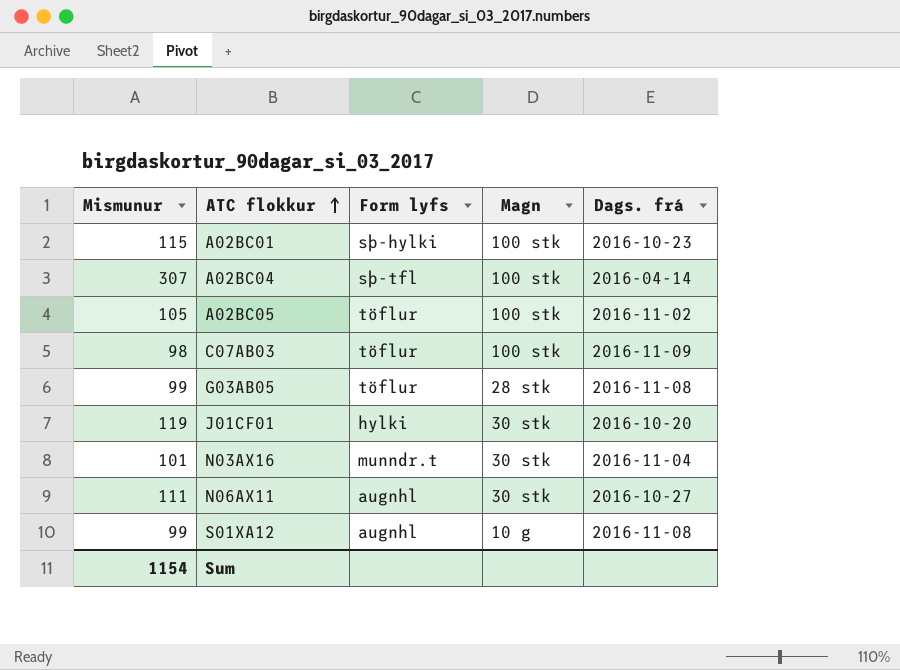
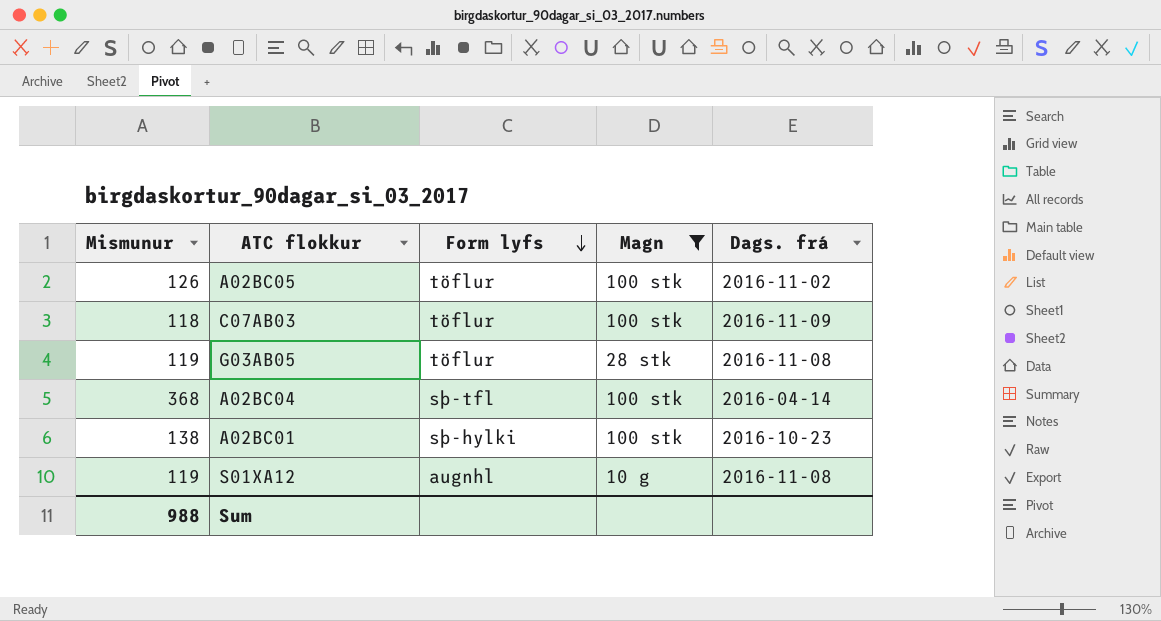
filter: none -> Magn != 30 stk
row order: ATC flokkur ascending -> Form lyfs descending
A02BC05 | Mismunur: 105 -> 126
C07AB03 | Mismunur: 98 -> 118
G03AB05 | Mismunur: 99 -> 119
A02BC04 | Mismunur: 307 -> 368
A02BC01 | Mismunur: 115 -> 138
S01XA12 | Mismunur: 99 -> 119
Sum | Mismunur: 1154 -> 988

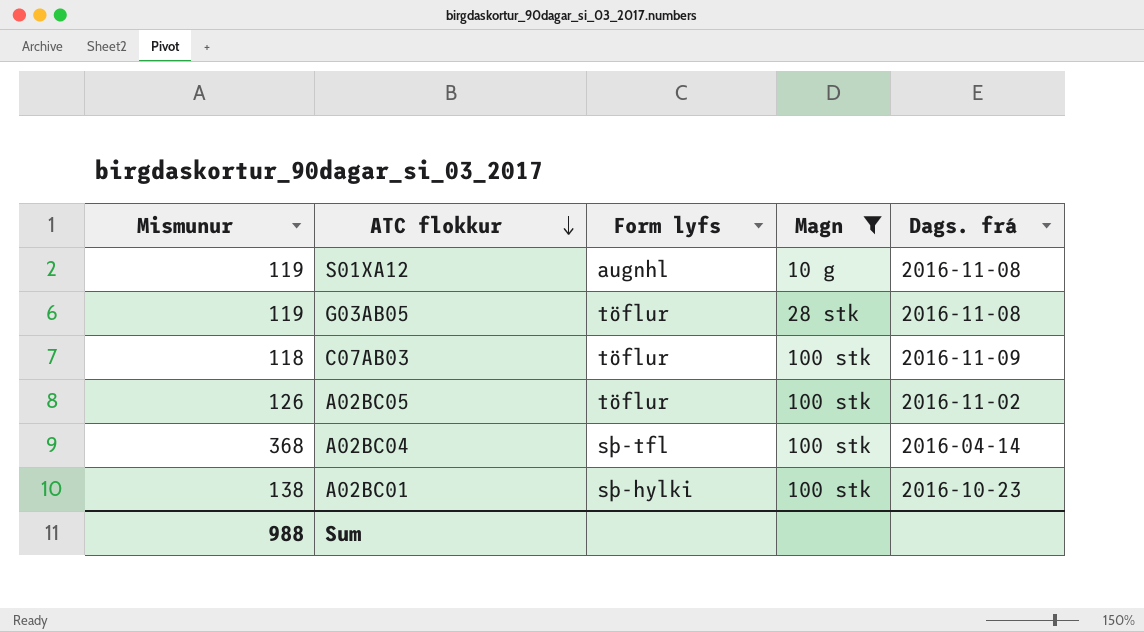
row order: Form lyfs descending -> ATC flokkur descending

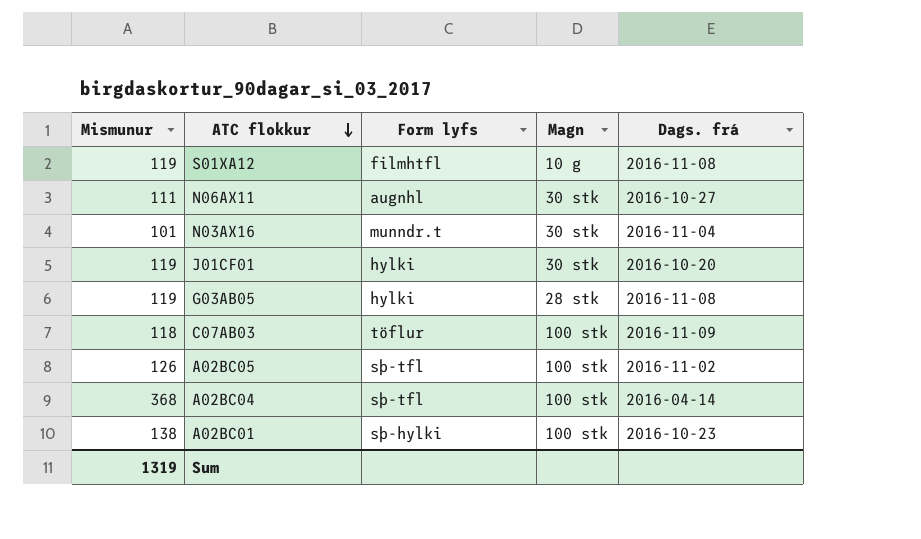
filter: Magn != 30 stk -> none
S01XA12 | Form lyfs: augnhl -> filmhtfl
G03AB05 | Form lyfs: töflur -> hylki
A02BC05 | Form lyfs: töflur -> sþ-tfl
Sum | Mismunur: 988 -> 1319

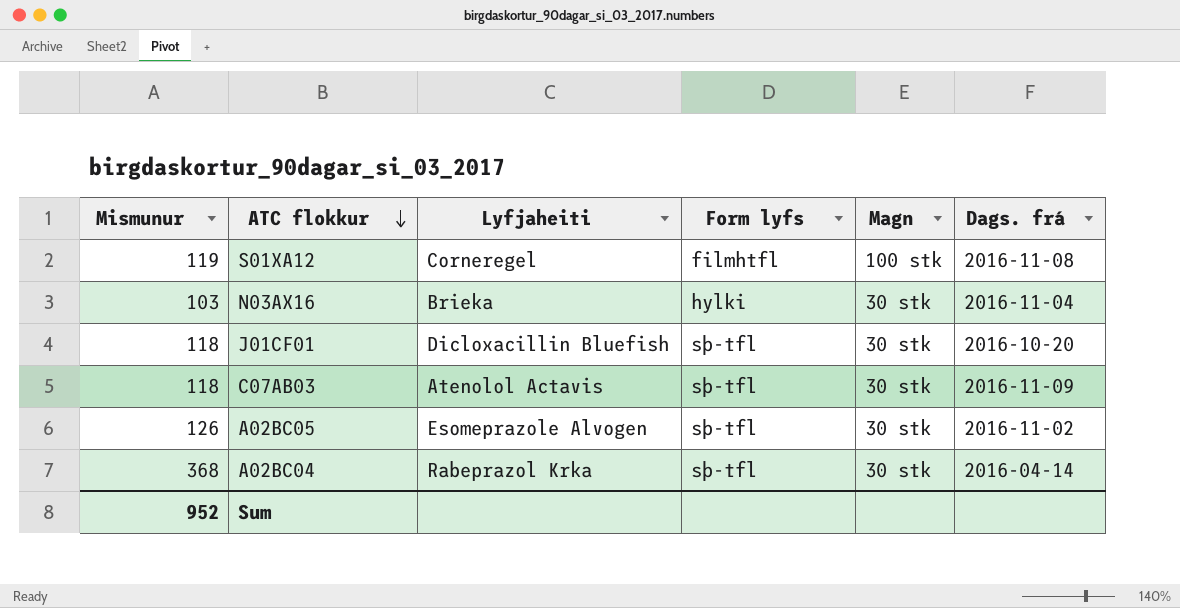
column Lyfjaheiti | position: none -> 3
row N06AX11: 111 | augnhl | 30 stk | 2016-10-27 -> none
row G03AB05: 119 | hylki | 28 stk | 2016-11-08 -> none
row A02BC01: 138 | sþ-hylki | 100 stk | 2016-10-23 -> none
S01XA12 | Magn: 10 g -> 100 stk
N03AX16 | Mismunur: 101 -> 103
N03AX16 | Form lyfs: munndr.t -> hylki
J01CF01 | Mismunur: 119 -> 118
J01CF01 | Form lyfs: hylki -> sþ-tfl
C07AB03 | Form lyfs: töflur -> sþ-tfl
C07AB03 | Magn: 100 stk -> 30 stk
A02BC05 | Magn: 100 stk -> 30 stk
A02BC04 | Magn: 100 stk -> 30 stk
Sum | Mismunur: 1319 -> 952

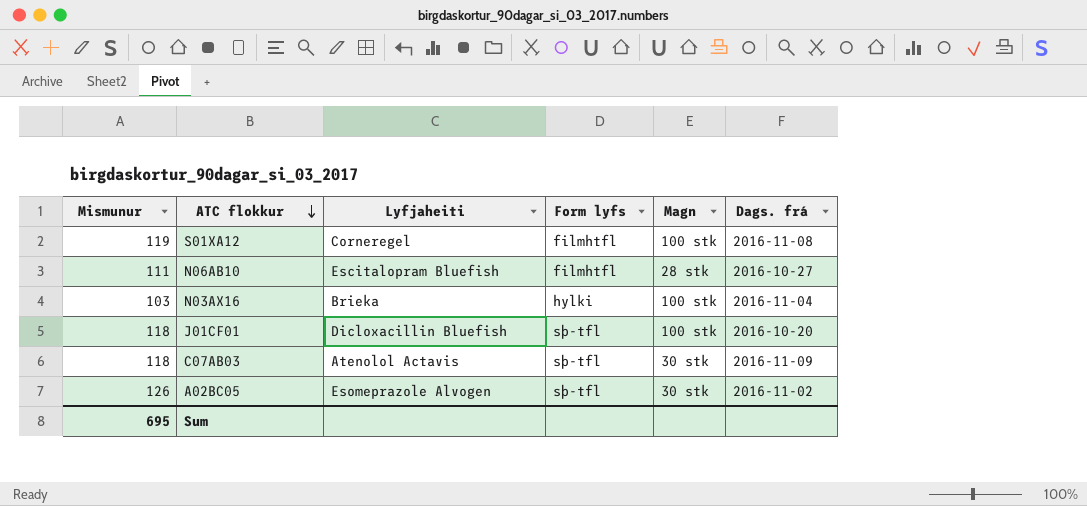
row A02BC04: 368 | Rabeprazol Krka | sþ-tfl | 30 stk | 2016-04-14 -> none
row N06AB10: none -> 111 | Escitalopram Bluefish | filmhtfl | 28 stk | 2016-10-27
N03AX16 | Magn: 30 stk -> 100 stk
J01CF01 | Magn: 30 stk -> 100 stk
Sum | Mismunur: 952 -> 695

